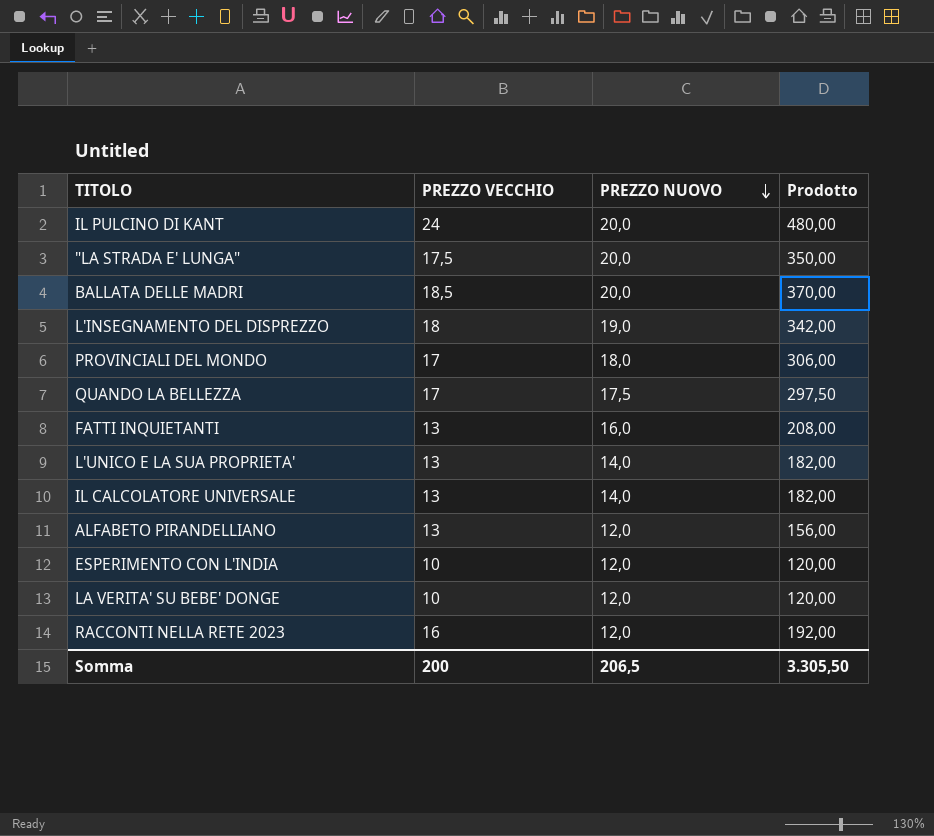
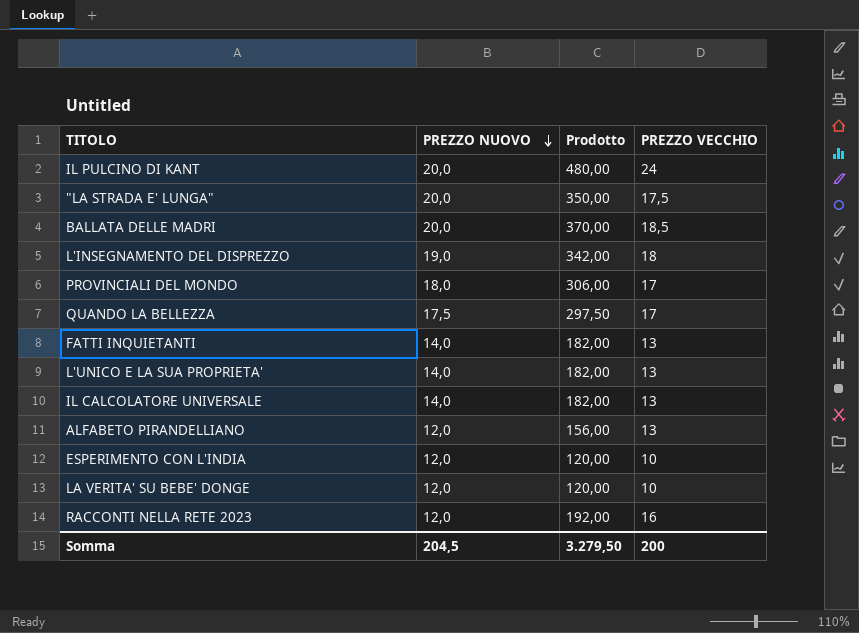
column PREZZO VECCHIO | position: 2 -> 4
FATTI INQUIETANTI | PREZZO NUOVO: 16,0 -> 14,0
FATTI INQUIETANTI | Prodotto: 208,00 -> 182,00
Somma | PREZZO NUOVO: 206,5 -> 204,5
Somma | Prodotto: 3.305,50 -> 3.279,50

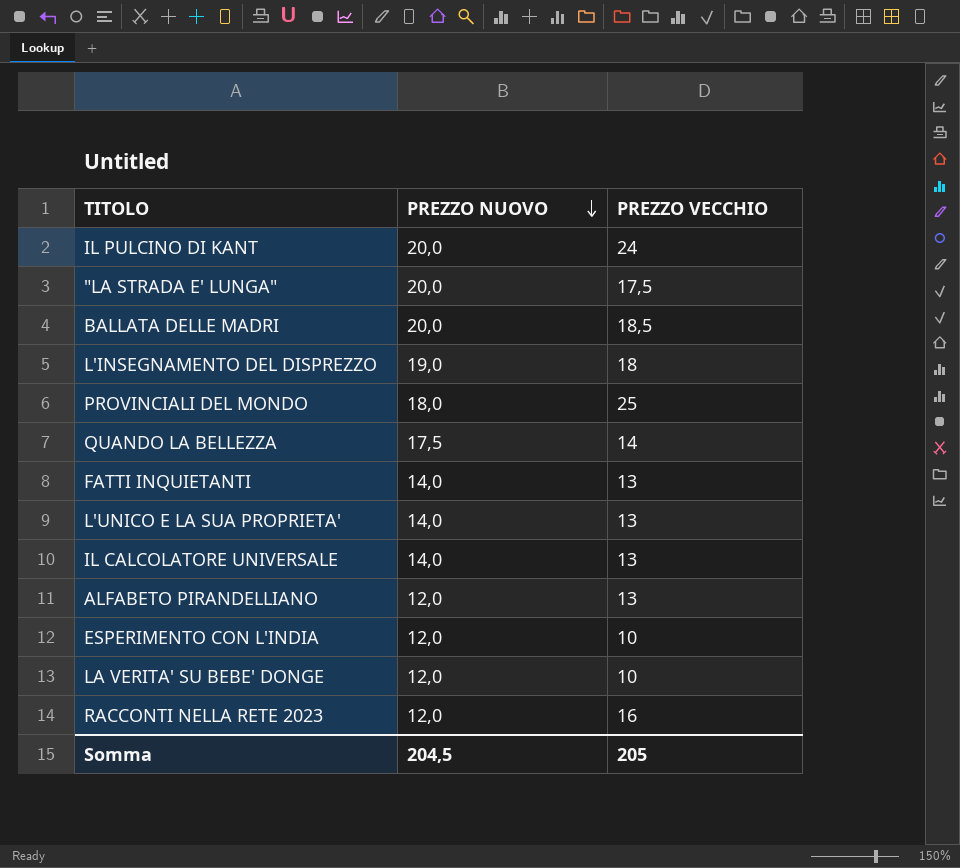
column Prodotto | formula: [PREZZO NUOVO] * [PREZZO VECCHIO] -> none
PROVINCIALI DEL MONDO | PREZZO VECCHIO: 17 -> 25
QUANDO LA BELLEZZA | PREZZO VECCHIO: 17 -> 14
Somma | PREZZO VECCHIO: 200 -> 205

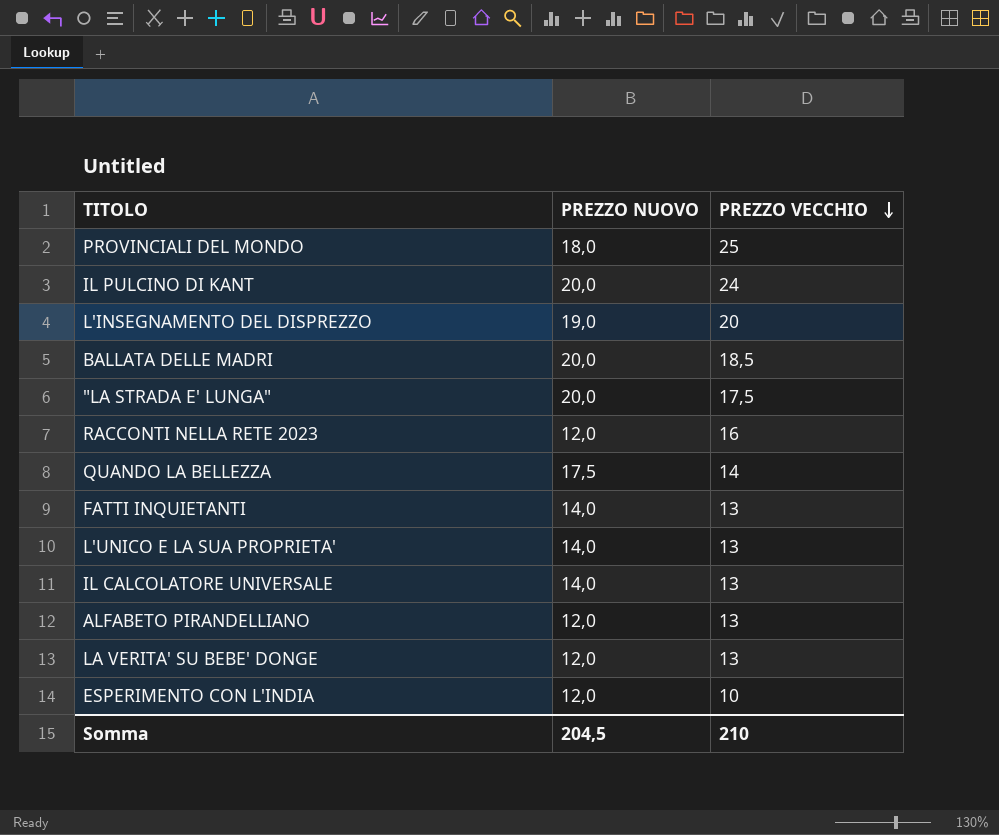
row order: PREZZO NUOVO descending -> PREZZO VECCHIO descending
L'INSEGNAMENTO DEL DISPREZZO | PREZZO VECCHIO: 18 -> 20
LA VERITA' SU BEBE' DONGE | PREZZO VECCHIO: 10 -> 13
Somma | PREZZO VECCHIO: 205 -> 210

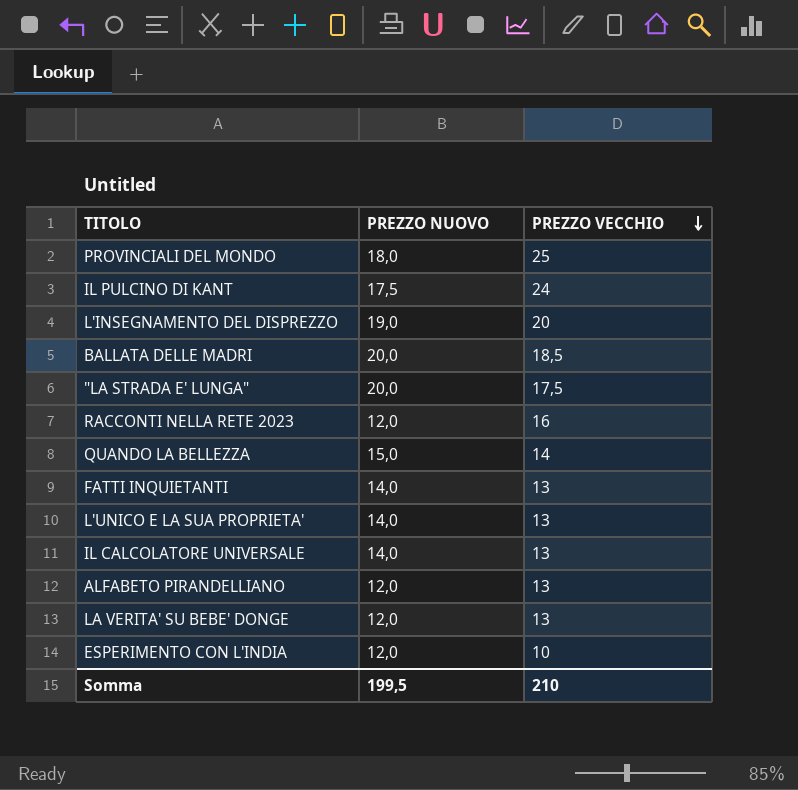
IL PULCINO DI KANT | PREZZO NUOVO: 20,0 -> 17,5
QUANDO LA BELLEZZA | PREZZO NUOVO: 17,5 -> 15,0
Somma | PREZZO NUOVO: 204,5 -> 199,5

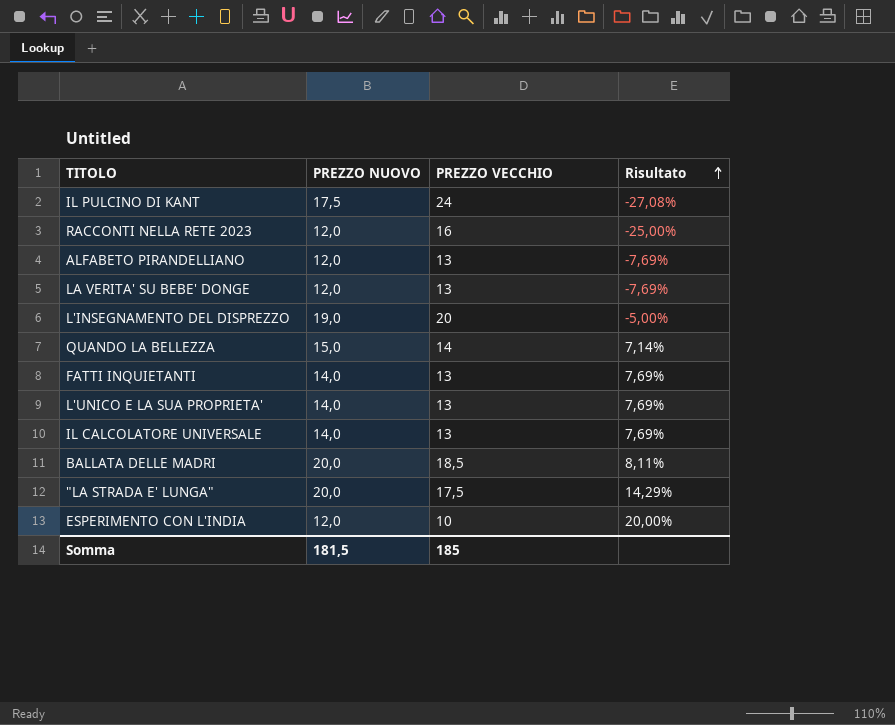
row order: PREZZO VECCHIO descending -> Risultato ascending
column Risultato | formula: none -> ([PREZZO NUOVO] - [PREZZO VECCHIO]) / [PREZZO VECCHIO]
row PROVINCIALI DEL MONDO: 18,0 | 25 -> none
Somma | PREZZO NUOVO: 199,5 -> 181,5
Somma | PREZZO VECCHIO: 210 -> 185

